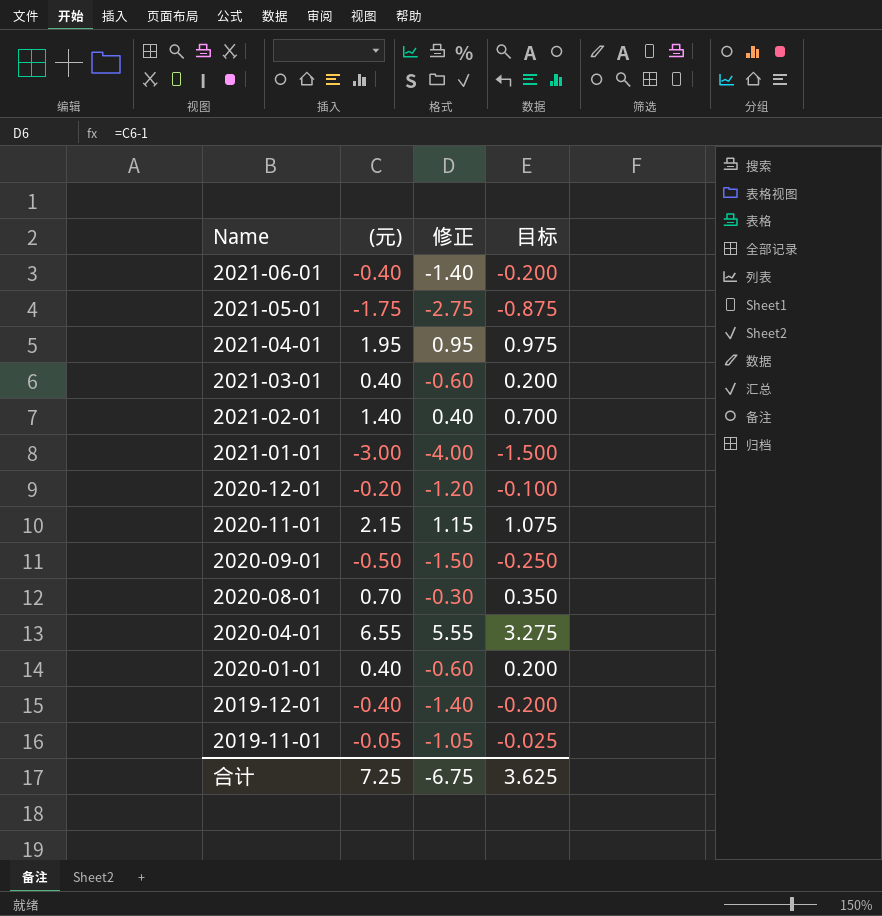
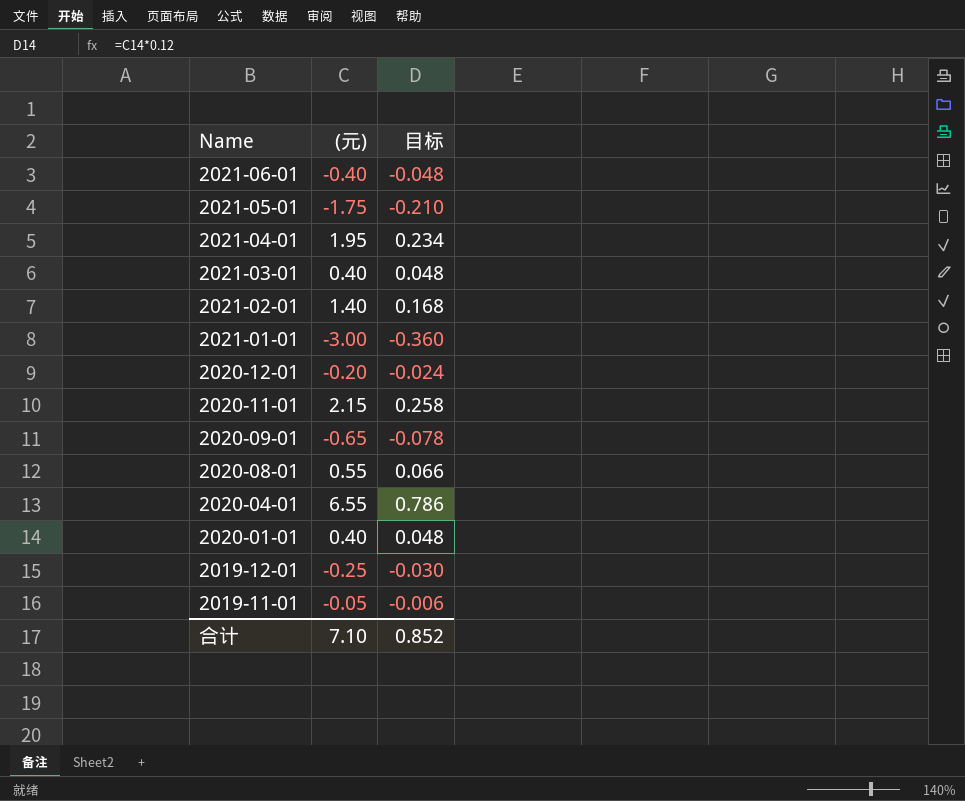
column 修正 | formula: [(元)] - 1 -> none
column 目标 | formula: [(元)] * 0.5 -> [(元)] * 0.12
2020-09-01 | (元): -0.50 -> -0.65
2020-08-01 | (元): 0.70 -> 0.55
2019-12-01 | (元): -0.40 -> -0.25
合计 | (元): 7.25 -> 7.10
合计 | 目标: 3.625 -> 0.852

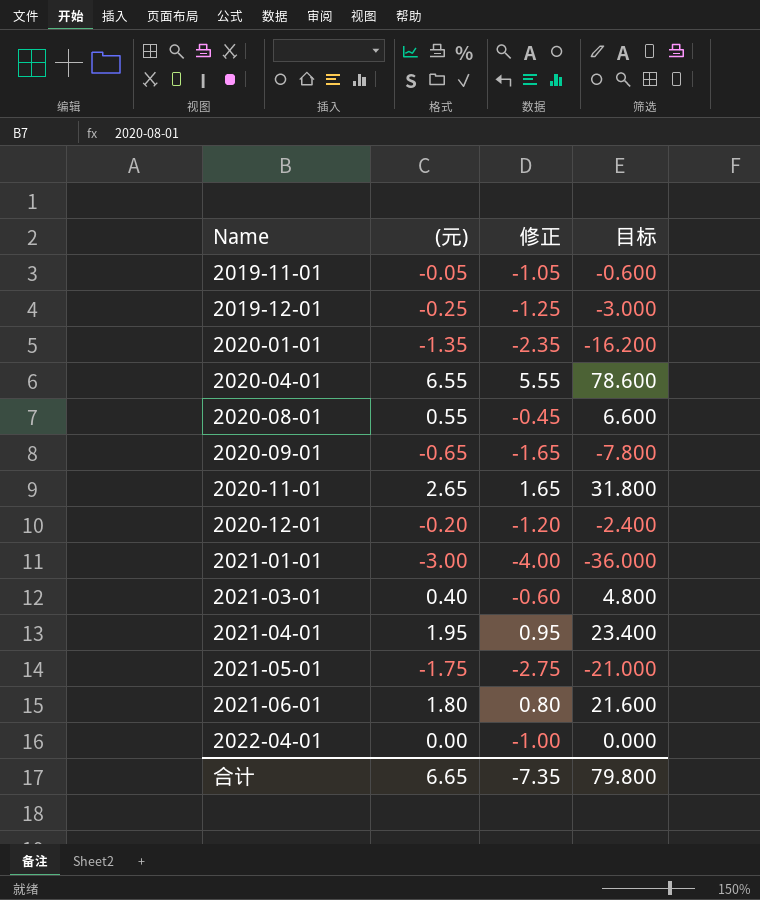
row order: Name descending -> Name ascending
column 修正 | formula: none -> [(元)] - 1
column 目标 | formula: [(元)] * 0.12 -> [(元)] * 12
row 2021-02-01: 1.40 | 0.168 -> none
2020-01-01 | (元): 0.40 -> -1.35
2020-11-01 | (元): 2.15 -> 2.65
2021-06-01 | (元): -0.40 -> 1.80
row 2022-04-01: none -> 0.00 | -1.00 | 0.000
合计 | (元): 7.10 -> 6.65
合计 | 目标: 0.852 -> 79.800

